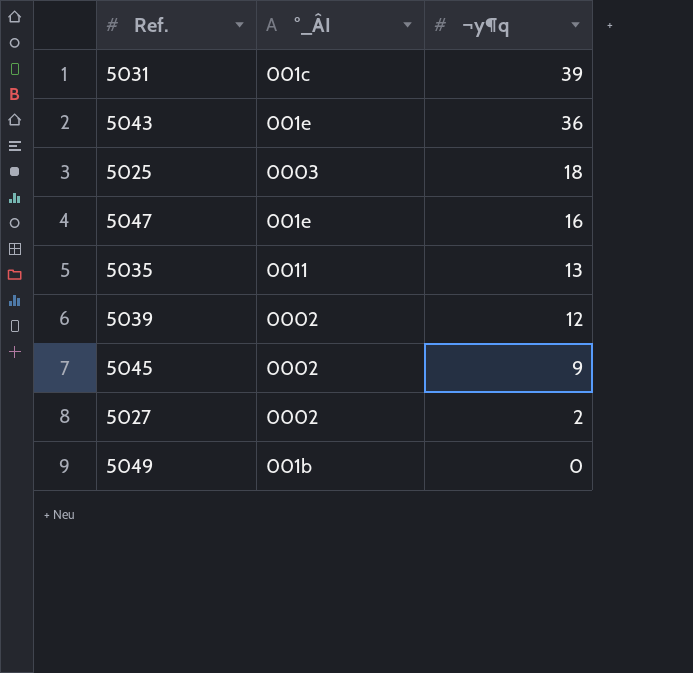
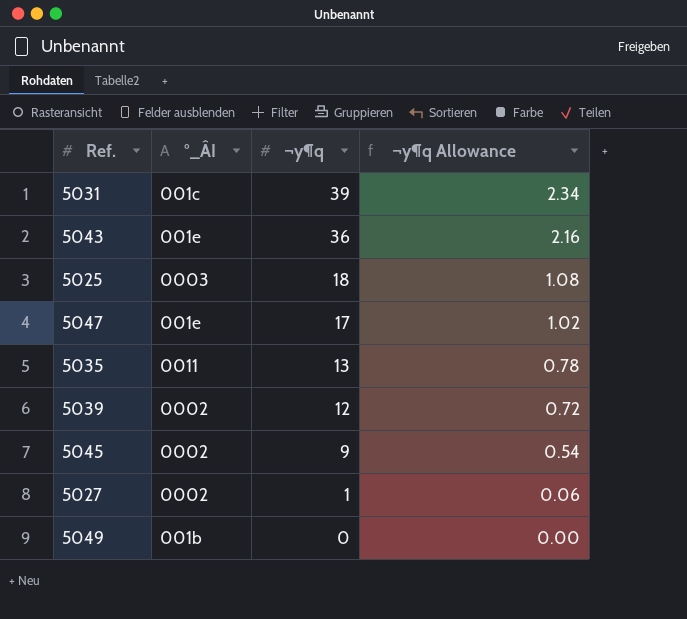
column ¬y¶q Allowance | formula: none -> [¬y¶q] * 0.06
5047 | ¬y¶q: 16 -> 17
5027 | ¬y¶q: 2 -> 1

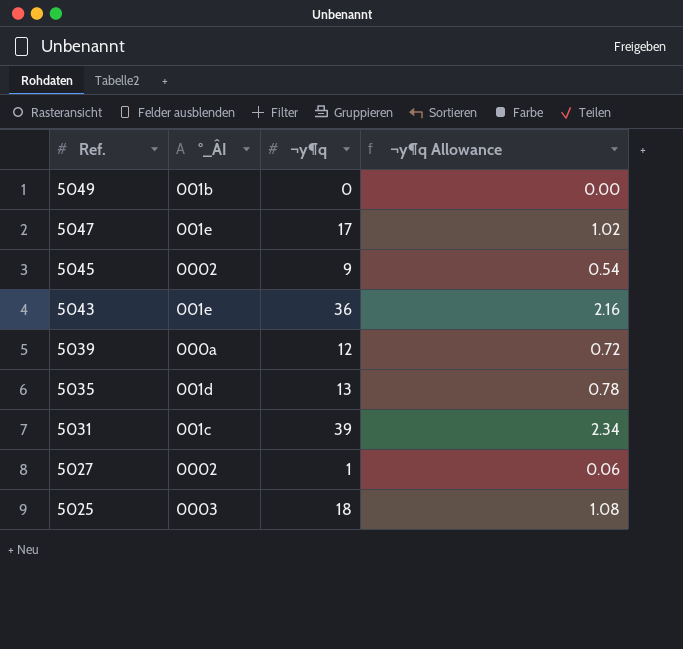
row order: ¬y¶q descending -> Ref. descending
5039 | °_ÂI: 0002 -> 000a
5035 | °_ÂI: 0011 -> 001d

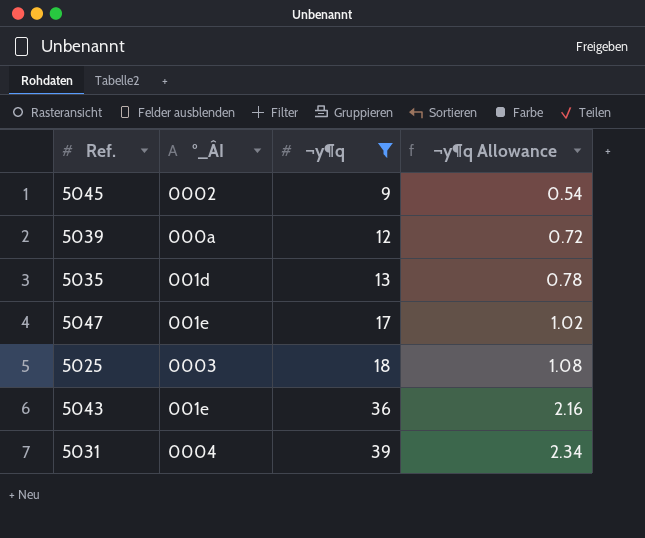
filter: none -> ¬y¶q >= 9
row order: Ref. descending -> ¬y¶q ascending
5031 | °_ÂI: 001c -> 0004

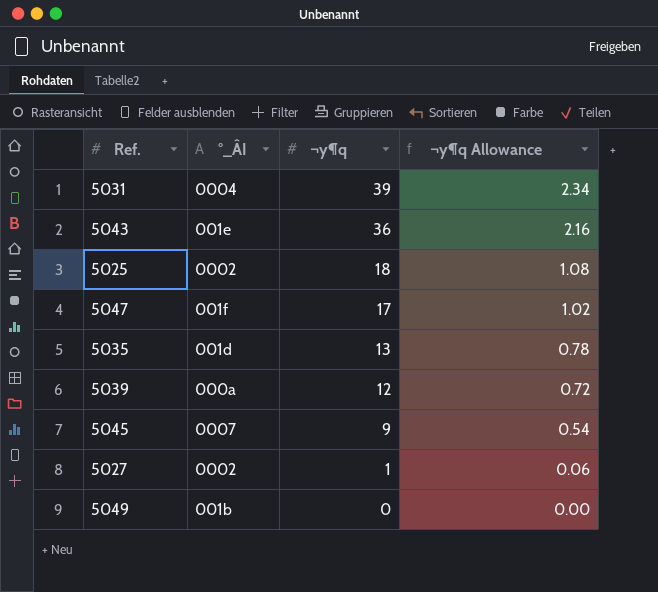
filter: ¬y¶q >= 9 -> none
row order: ¬y¶q ascending -> ¬y¶q descending
5025 | °_ÂI: 0003 -> 0002
5047 | °_ÂI: 001e -> 001f
5045 | °_ÂI: 0002 -> 0007

